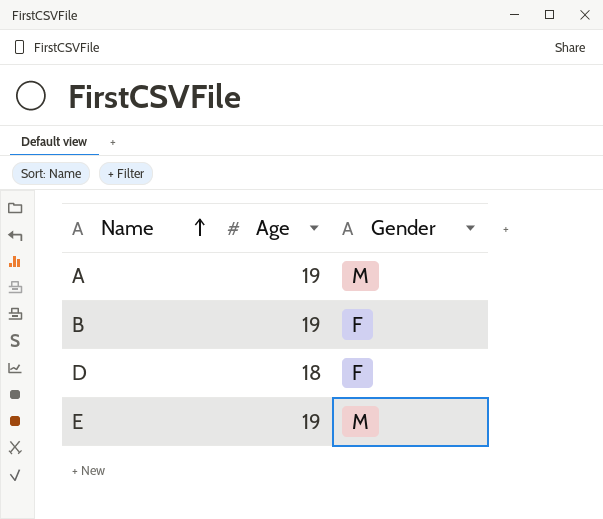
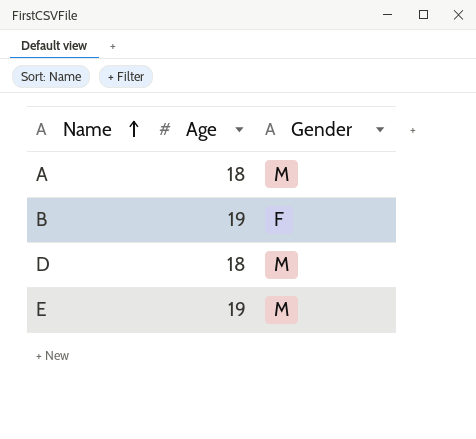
A | Age: 19 -> 18
D | Gender: F -> M

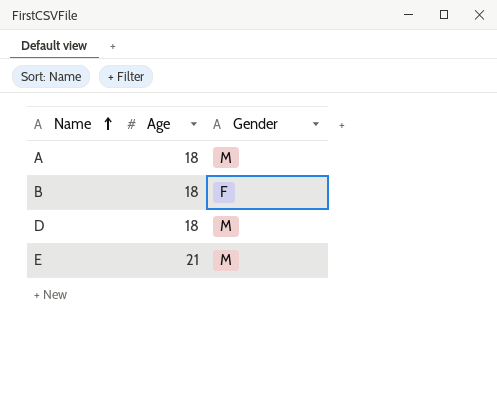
B | Age: 19 -> 18
E | Age: 19 -> 21

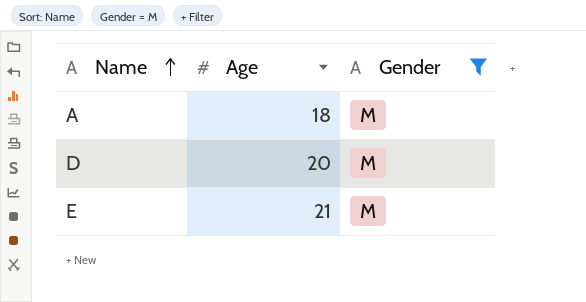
filter: none -> Gender = M
D | Age: 18 -> 20

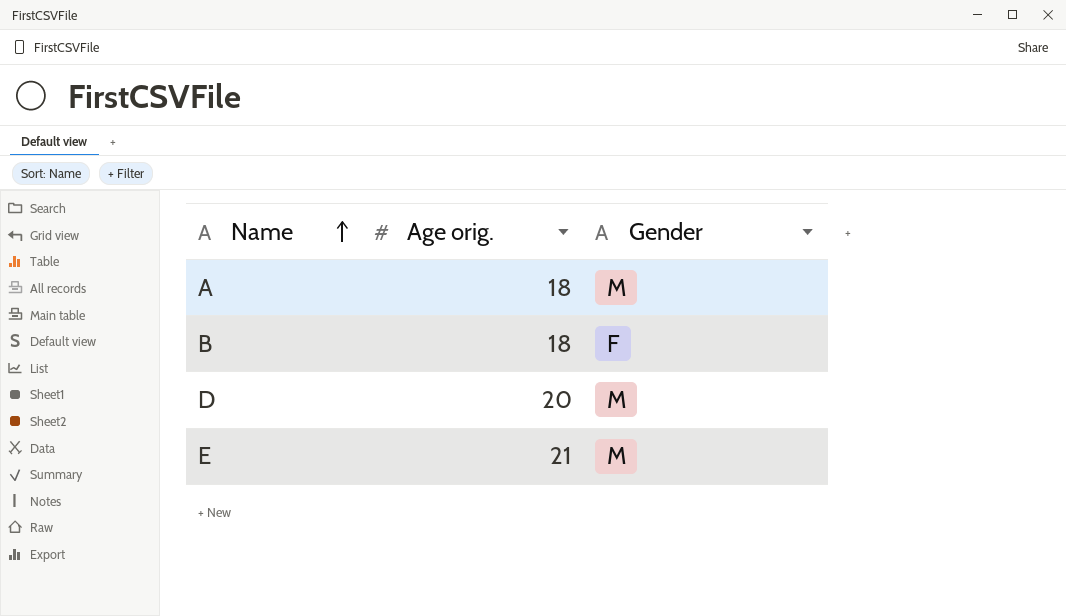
filter: Gender = M -> none
column name: Age -> Age orig.

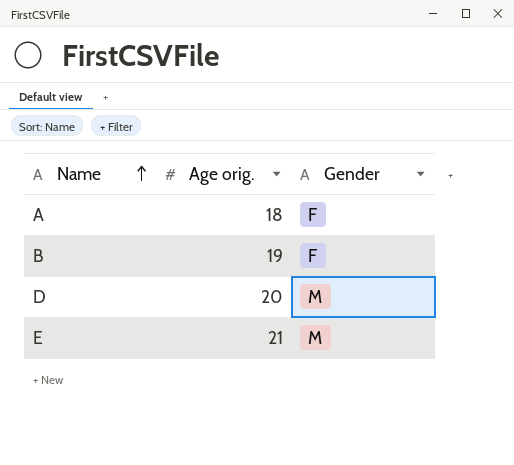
A | Gender: M -> F
B | Age orig.: 18 -> 19

